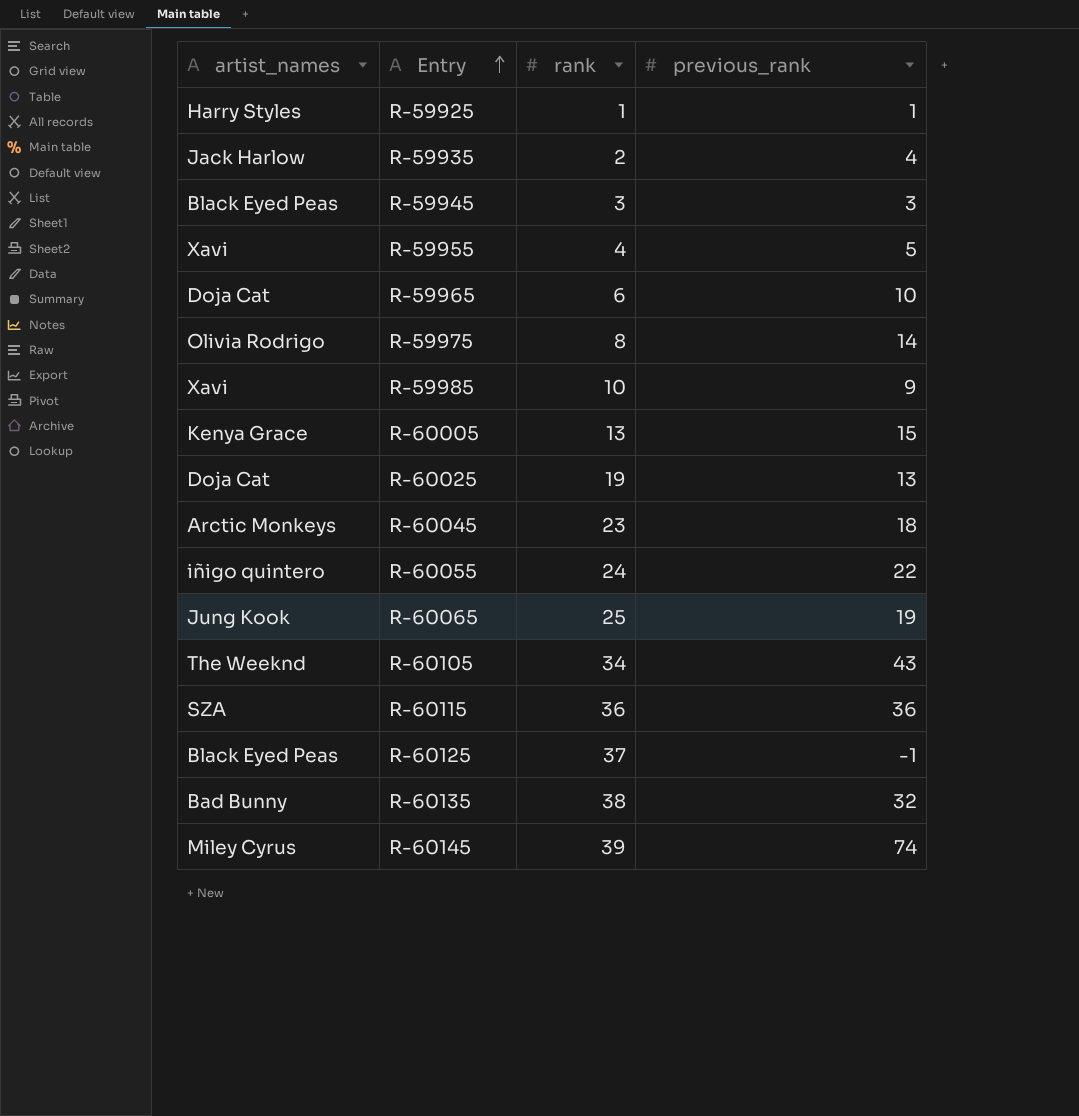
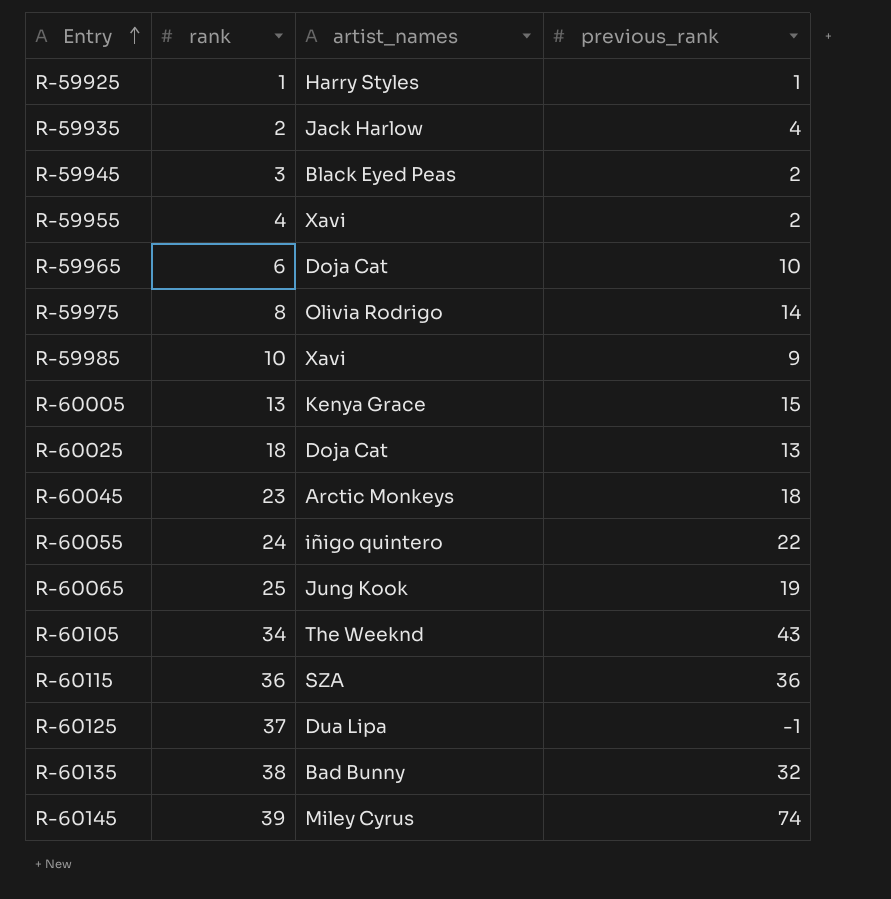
column artist_names | position: 1 -> 3
R-59945 | previous_rank: 3 -> 2
R-59955 | previous_rank: 5 -> 2
R-60025 | rank: 19 -> 18
R-60125 | artist_names: Black Eyed Peas -> Dua Lipa

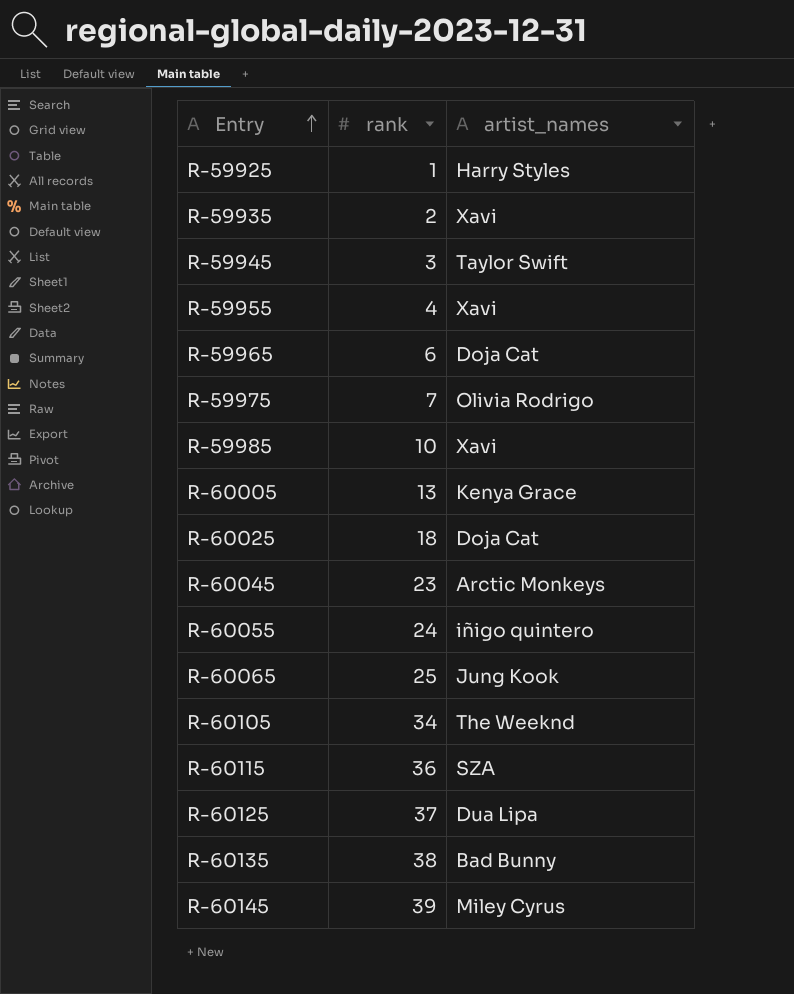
column previous_rank | position: 4 -> none
R-59935 | artist_names: Jack Harlow -> Xavi
R-59945 | artist_names: Black Eyed Peas -> Taylor Swift
R-59975 | rank: 8 -> 7

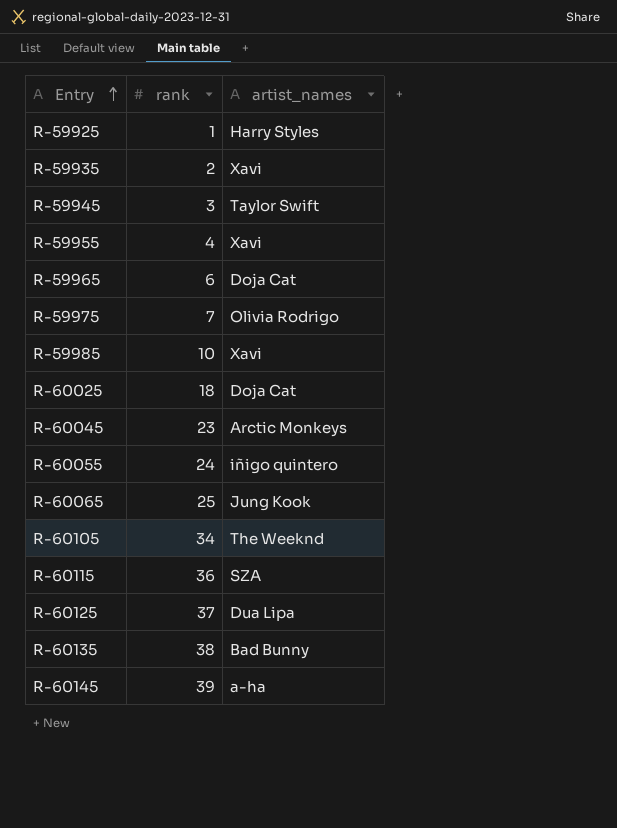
row R-60005: 13 | Kenya Grace -> none
R-60145 | artist_names: Miley Cyrus -> a-ha

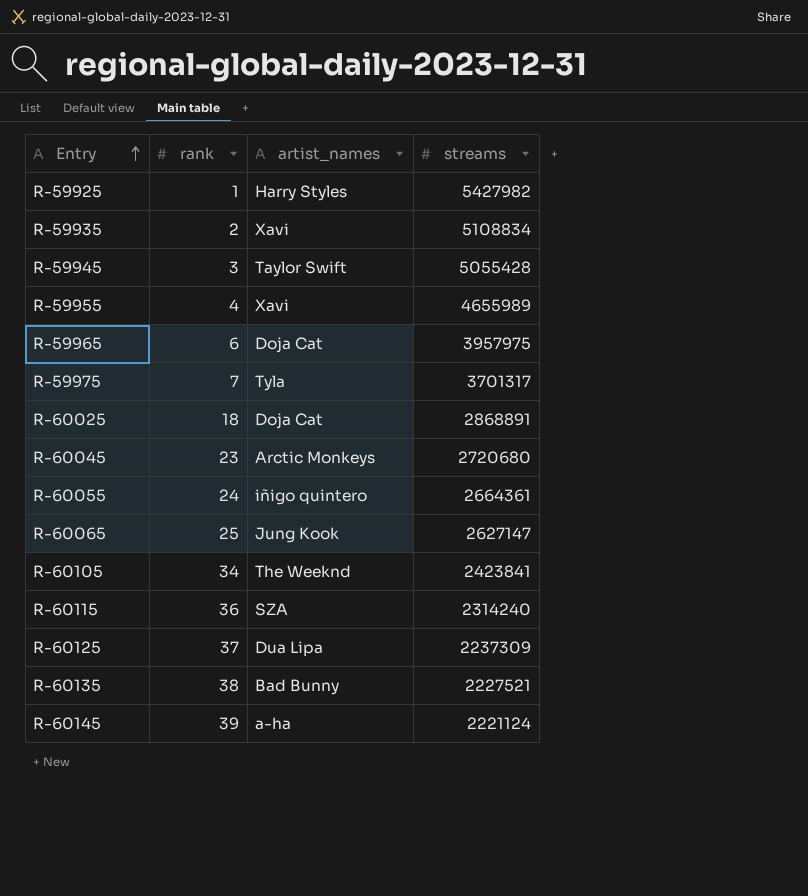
column streams | position: none -> 4
row R-59985: 10 | Xavi -> none
R-59975 | artist_names: Olivia Rodrigo -> Tyla

